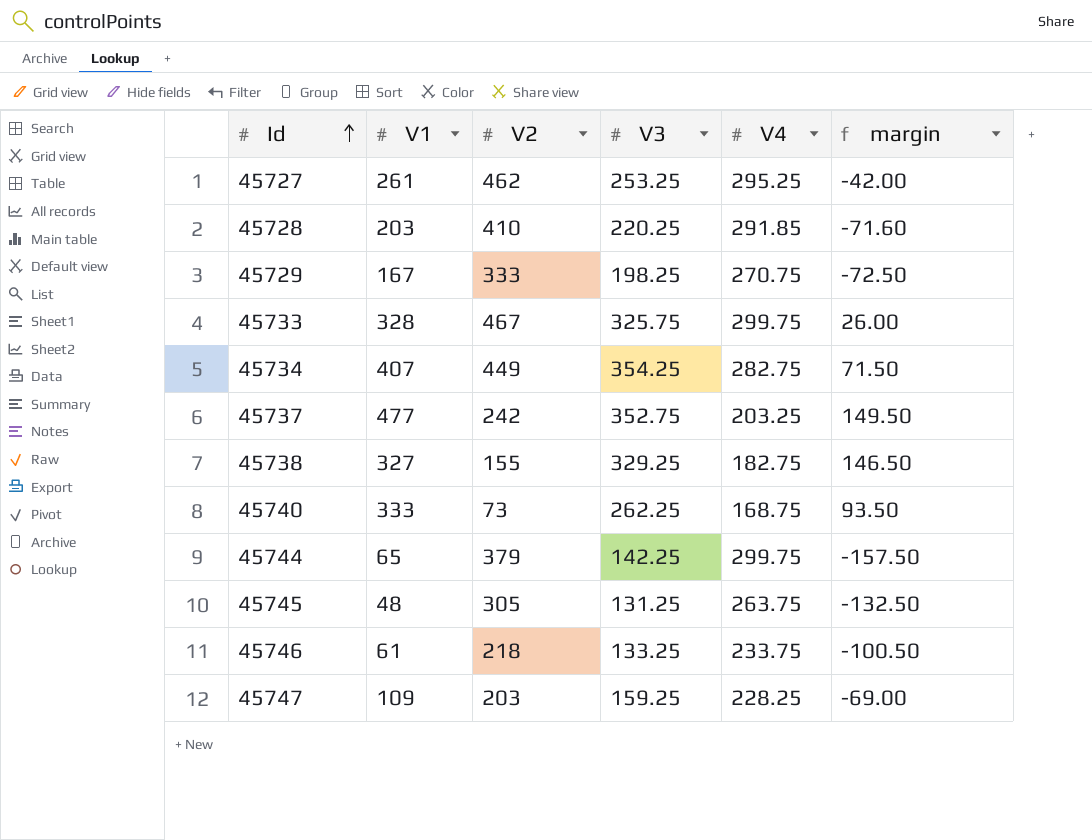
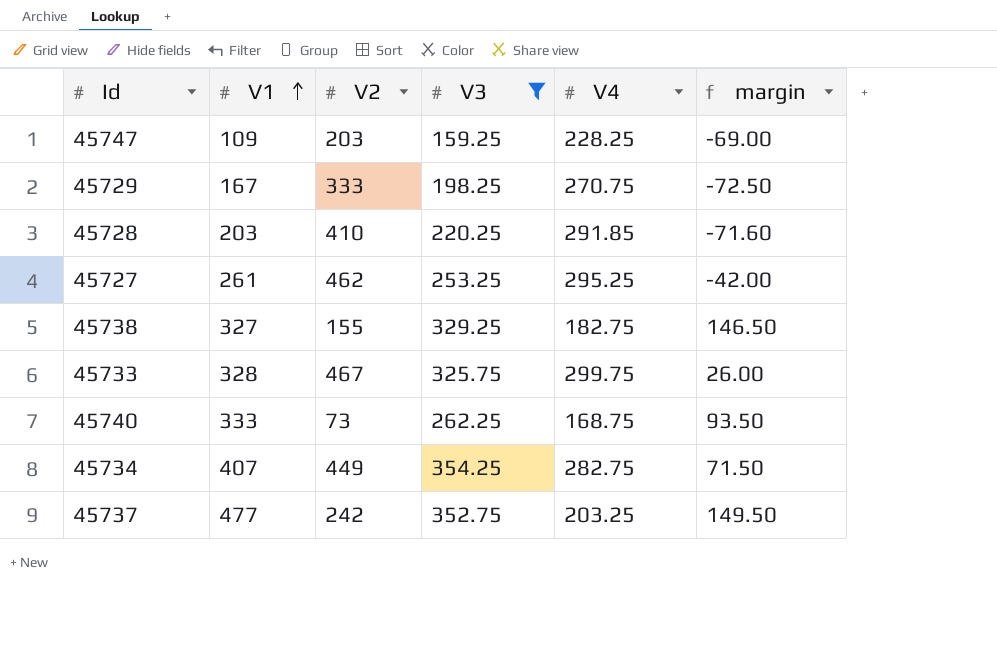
filter: none -> V3 >= 159.25
row order: Id ascending -> V1 ascending

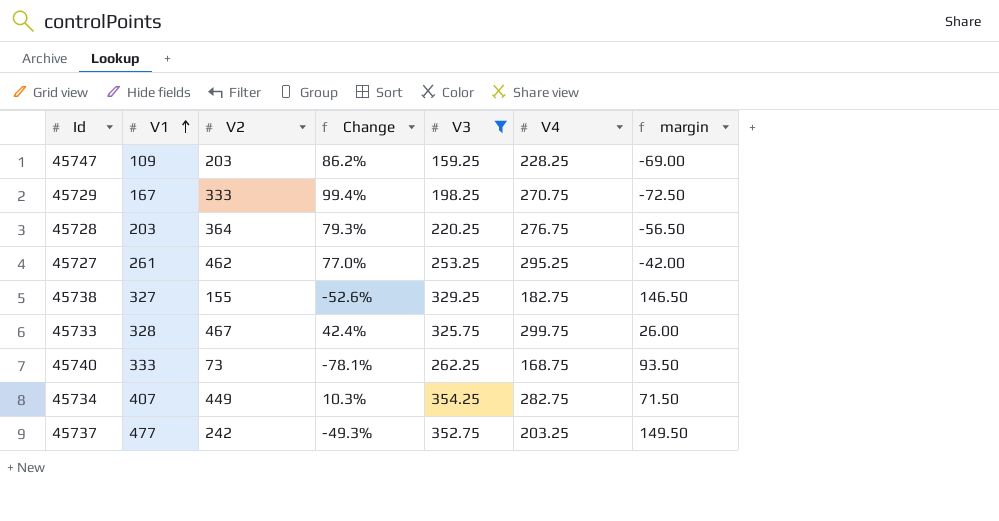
column Change | formula: none -> ([V2] - [V1]) / [V1]
45728 | V2: 410 -> 364
45728 | V4: 291.85 -> 276.75
45728 | margin: -71.60 -> -56.50

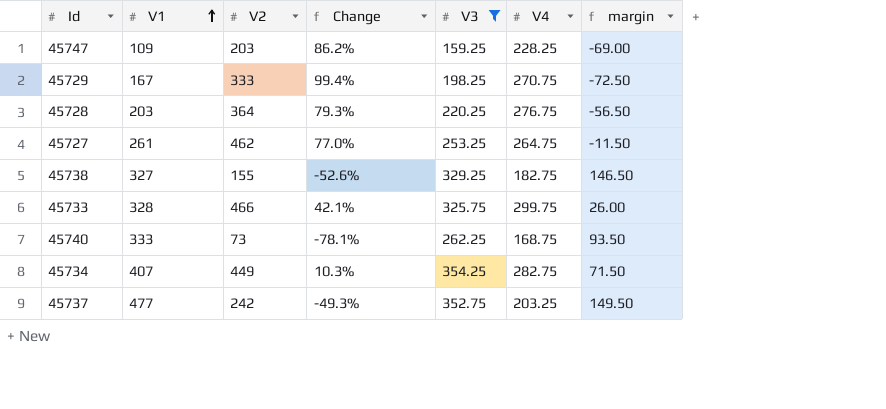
45727 | V4: 295.25 -> 264.75
45727 | margin: -42.00 -> -11.50
45733 | V2: 467 -> 466
45733 | Change: 42.4% -> 42.1%

